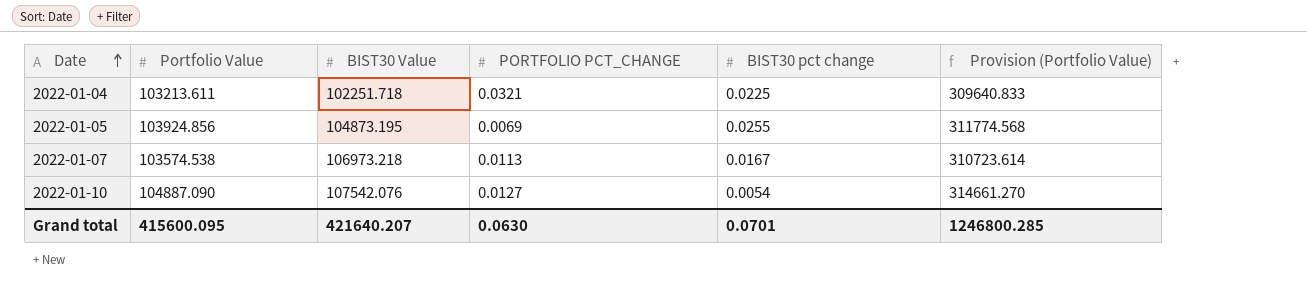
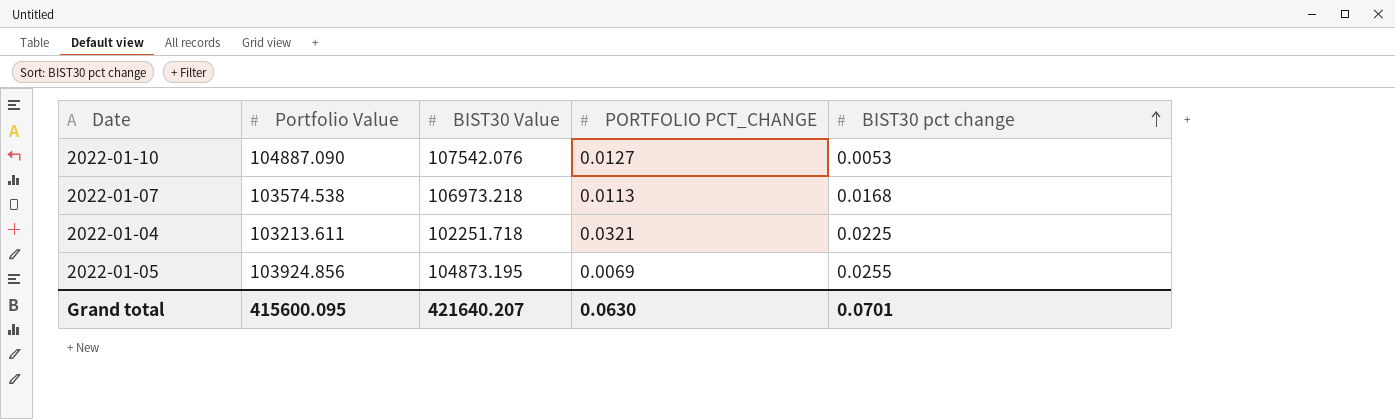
row order: Date ascending -> BIST30 pct change ascending
column Provision (Portfolio Value) | formula: [Portfolio Value] * 3 -> none
2022-01-10 | BIST30 pct change: 0.0054 -> 0.0053
2022-01-07 | BIST30 pct change: 0.0167 -> 0.0168

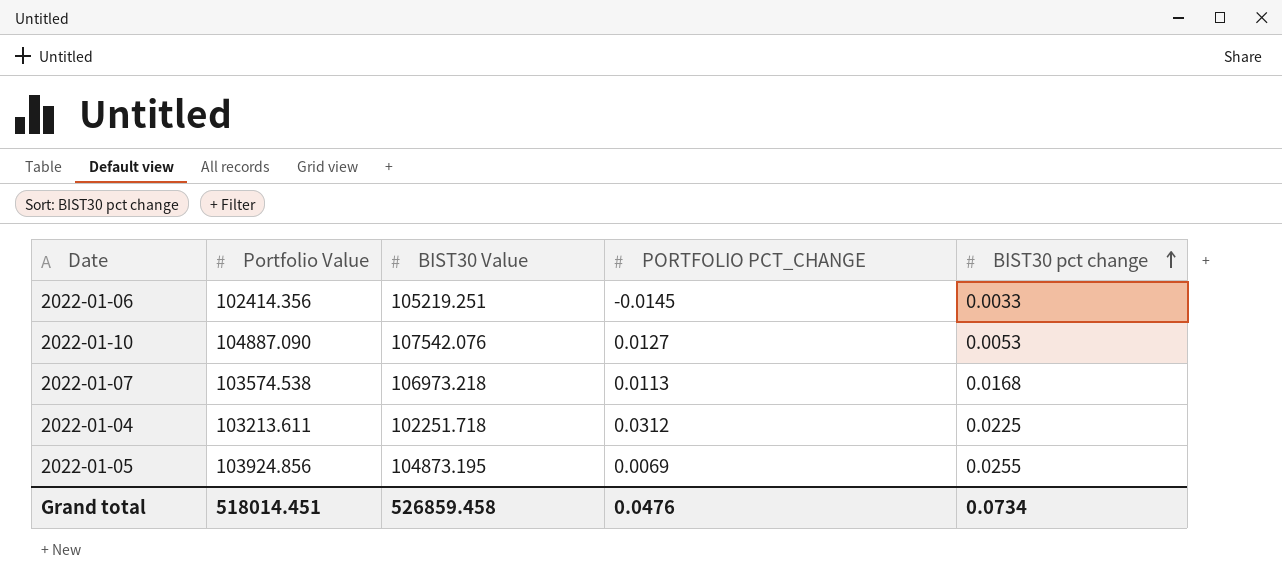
row 2022-01-06: none -> 102414.356 | 105219.251 | -0.0145 | 0.0033
2022-01-04 | PORTFOLIO PCT_CHANGE: 0.0321 -> 0.0312
Grand total | Portfolio Value: 415600.095 -> 518014.451
Grand total | BIST30 Value: 421640.207 -> 526859.458
Grand total | PORTFOLIO PCT_CHANGE: 0.0630 -> 0.0476
Grand total | BIST30 pct change: 0.0701 -> 0.0734

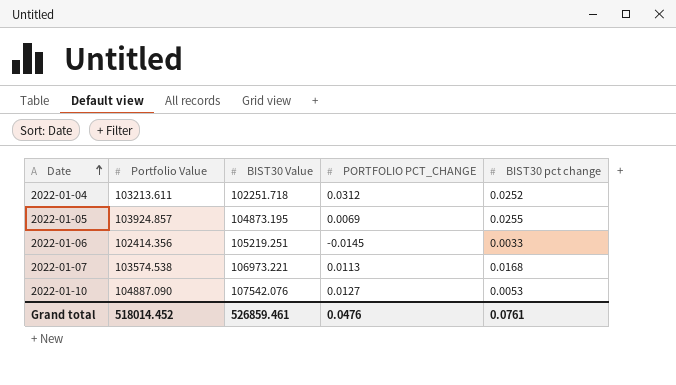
row order: BIST30 pct change ascending -> Date ascending
2022-01-04 | BIST30 pct change: 0.0225 -> 0.0252
2022-01-05 | Portfolio Value: 103924.856 -> 103924.857
2022-01-07 | BIST30 Value: 106973.218 -> 106973.221
Grand total | Portfolio Value: 518014.451 -> 518014.452
Grand total | BIST30 Value: 526859.458 -> 526859.461
Grand total | BIST30 pct change: 0.0734 -> 0.0761

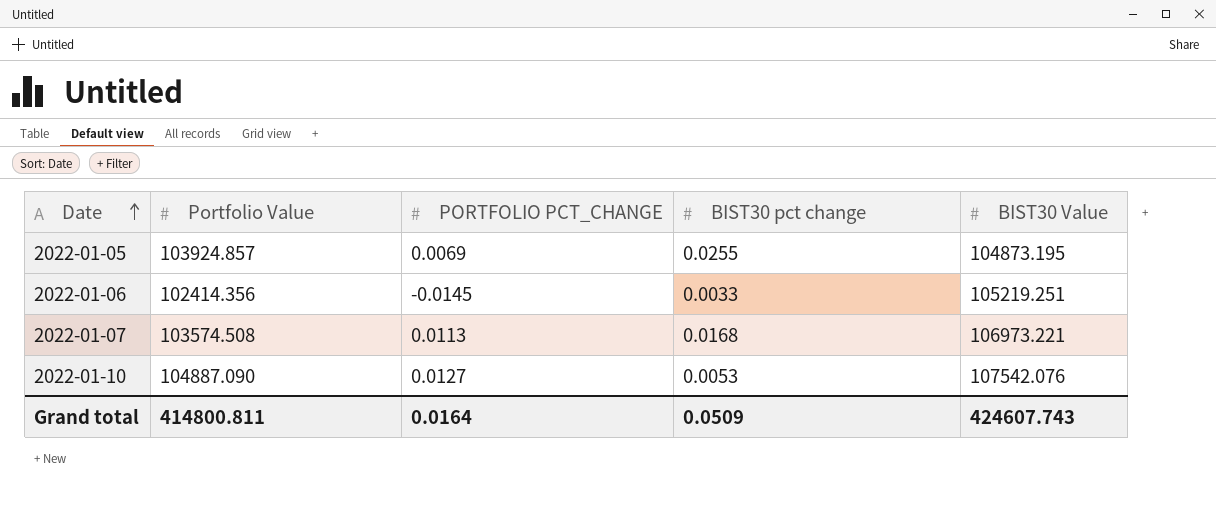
column BIST30 Value | position: 3 -> 5
row 2022-01-04: 103213.611 | 102251.718 | 0.0312 | 0.0252 -> none
2022-01-07 | Portfolio Value: 103574.538 -> 103574.508
Grand total | Portfolio Value: 518014.452 -> 414800.811
Grand total | PORTFOLIO PCT_CHANGE: 0.0476 -> 0.0164
Grand total | BIST30 pct change: 0.0761 -> 0.0509
Grand total | BIST30 Value: 526859.461 -> 424607.743

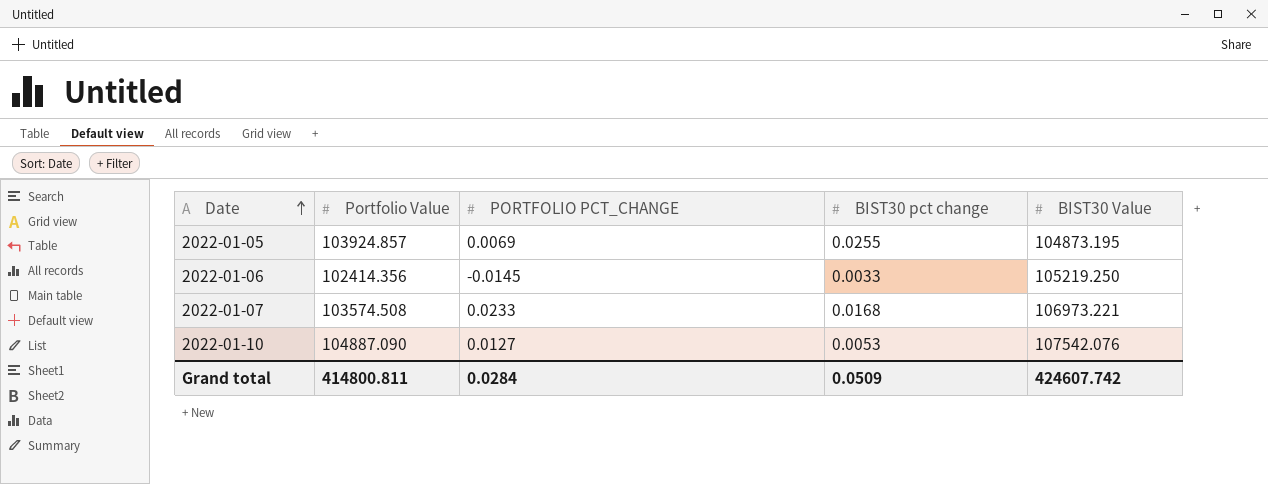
2022-01-06 | BIST30 Value: 105219.251 -> 105219.250
2022-01-07 | PORTFOLIO PCT_CHANGE: 0.0113 -> 0.0233
Grand total | PORTFOLIO PCT_CHANGE: 0.0164 -> 0.0284
Grand total | BIST30 Value: 424607.743 -> 424607.742

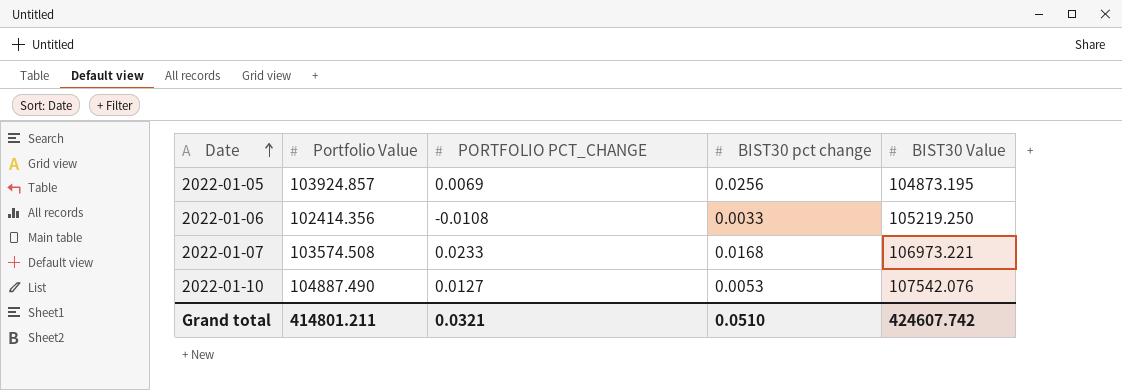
2022-01-05 | BIST30 pct change: 0.0255 -> 0.0256
2022-01-06 | PORTFOLIO PCT_CHANGE: -0.0145 -> -0.0108
2022-01-10 | Portfolio Value: 104887.090 -> 104887.490
Grand total | Portfolio Value: 414800.811 -> 414801.211
Grand total | PORTFOLIO PCT_CHANGE: 0.0284 -> 0.0321
Grand total | BIST30 pct change: 0.0509 -> 0.0510

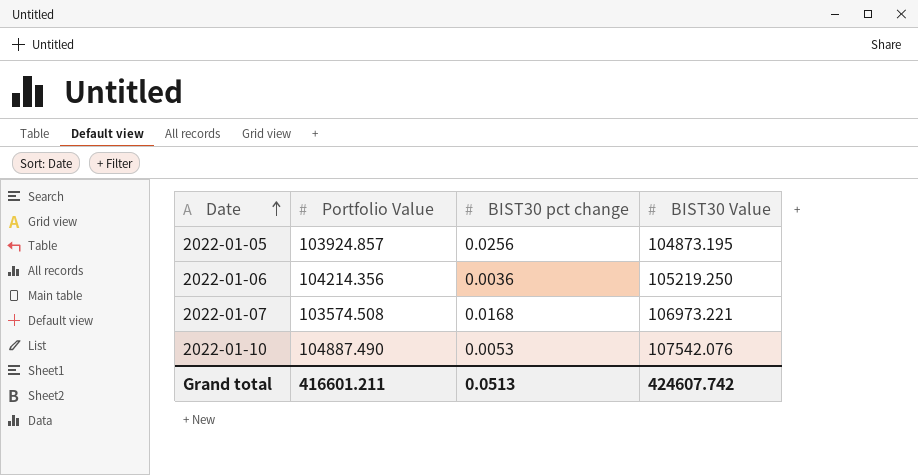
column PORTFOLIO PCT_CHANGE | position: 3 -> none
2022-01-06 | Portfolio Value: 102414.356 -> 104214.356
2022-01-06 | BIST30 pct change: 0.0033 -> 0.0036
Grand total | Portfolio Value: 414801.211 -> 416601.211
Grand total | BIST30 pct change: 0.0510 -> 0.0513

